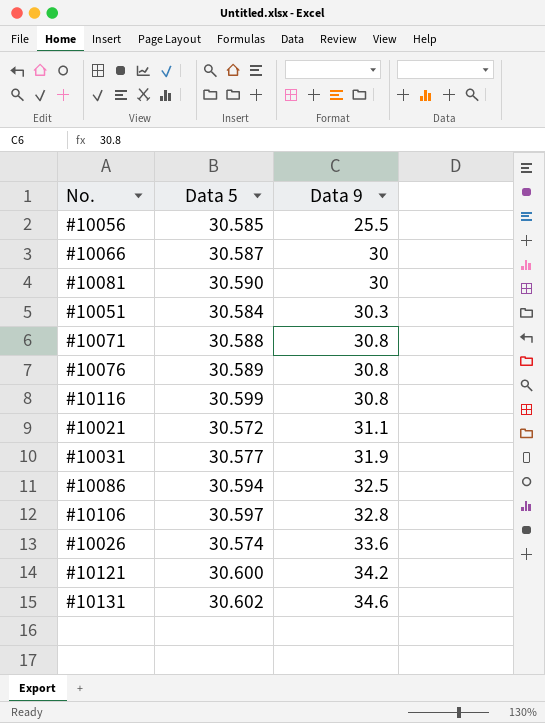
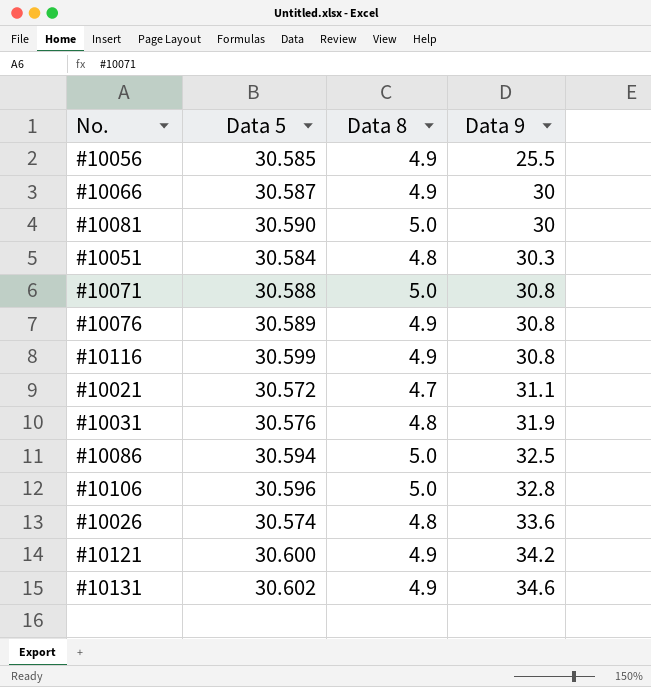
column Data 8 | position: none -> 3
#10031 | Data 5: 30.577 -> 30.576
#10106 | Data 5: 30.597 -> 30.596

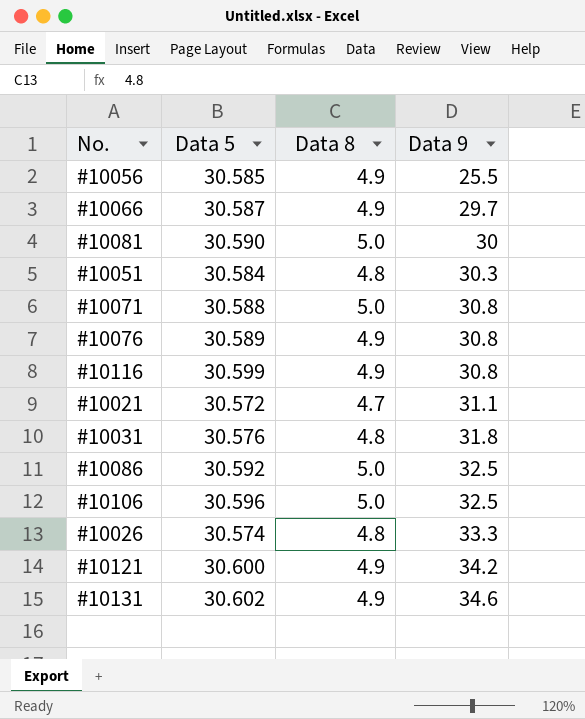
#10066 | Data 9: 30 -> 29.7
#10031 | Data 9: 31.9 -> 31.8
#10086 | Data 5: 30.594 -> 30.592
#10106 | Data 9: 32.8 -> 32.5
#10026 | Data 9: 33.6 -> 33.3

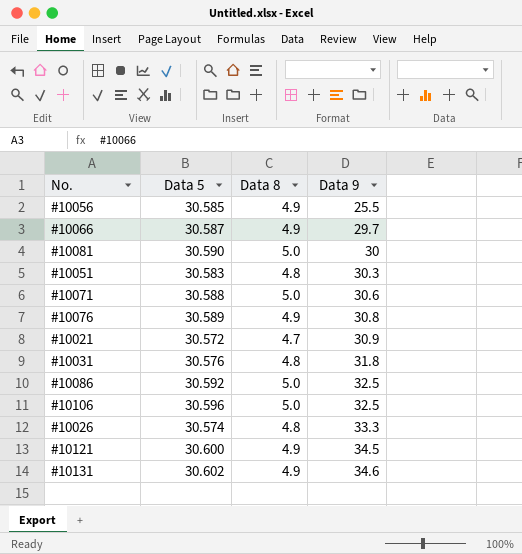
row #10116: 30.599 | 4.9 | 30.8 -> none
#10051 | Data 5: 30.584 -> 30.583
#10071 | Data 9: 30.8 -> 30.6
#10021 | Data 9: 31.1 -> 30.9
#10121 | Data 9: 34.2 -> 34.5

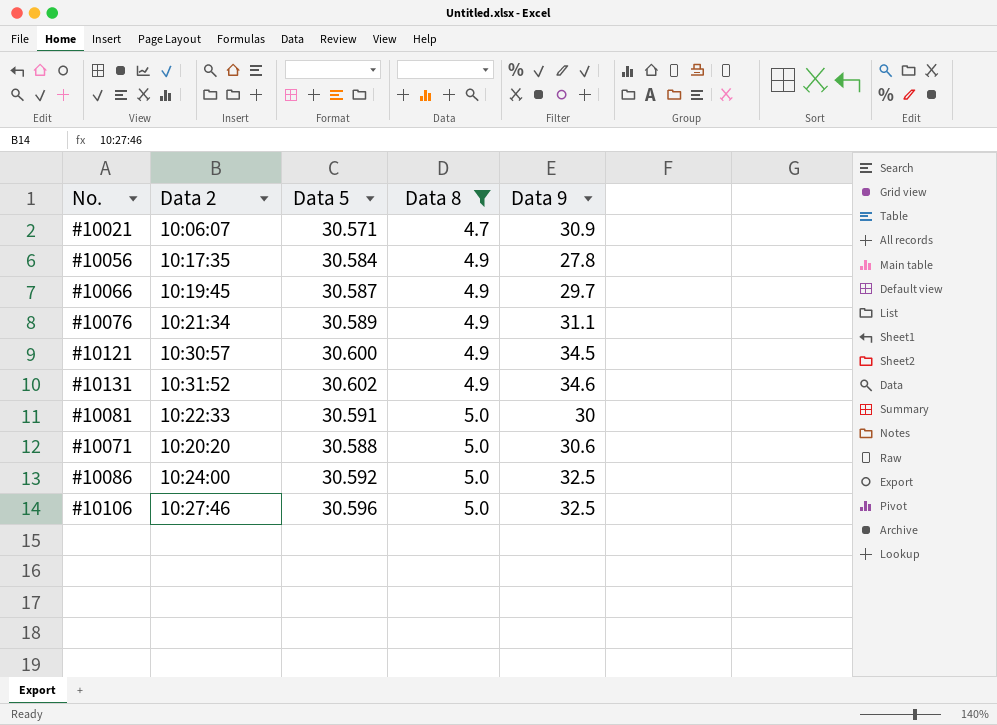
filter: none -> Data 8 != 4.8
row order: Data 9 ascending -> Data 8 ascending
column Data 2 | position: none -> 2
#10021 | Data 5: 30.572 -> 30.571
#10056 | Data 5: 30.585 -> 30.584
#10056 | Data 9: 25.5 -> 27.8
#10076 | Data 9: 30.8 -> 31.1
#10081 | Data 5: 30.590 -> 30.591

